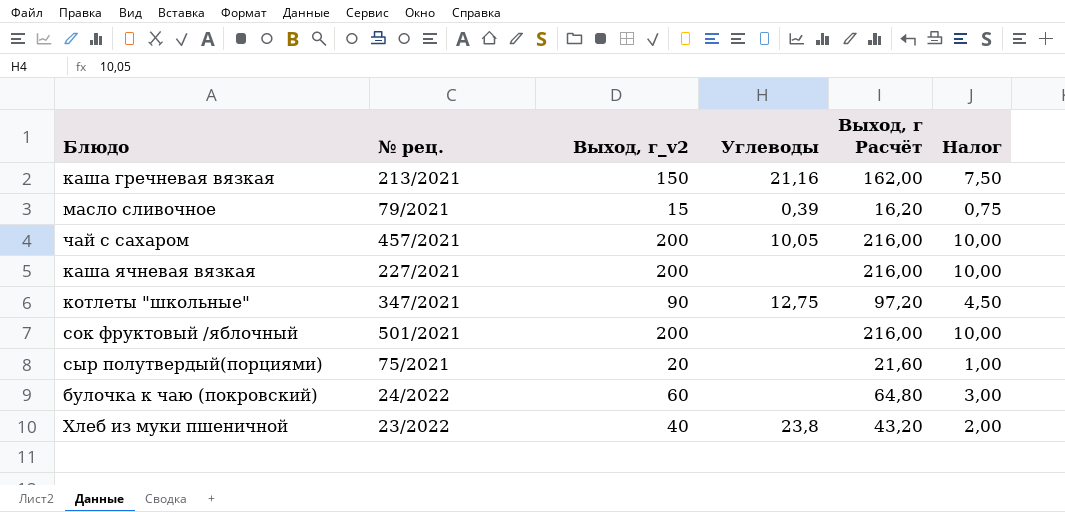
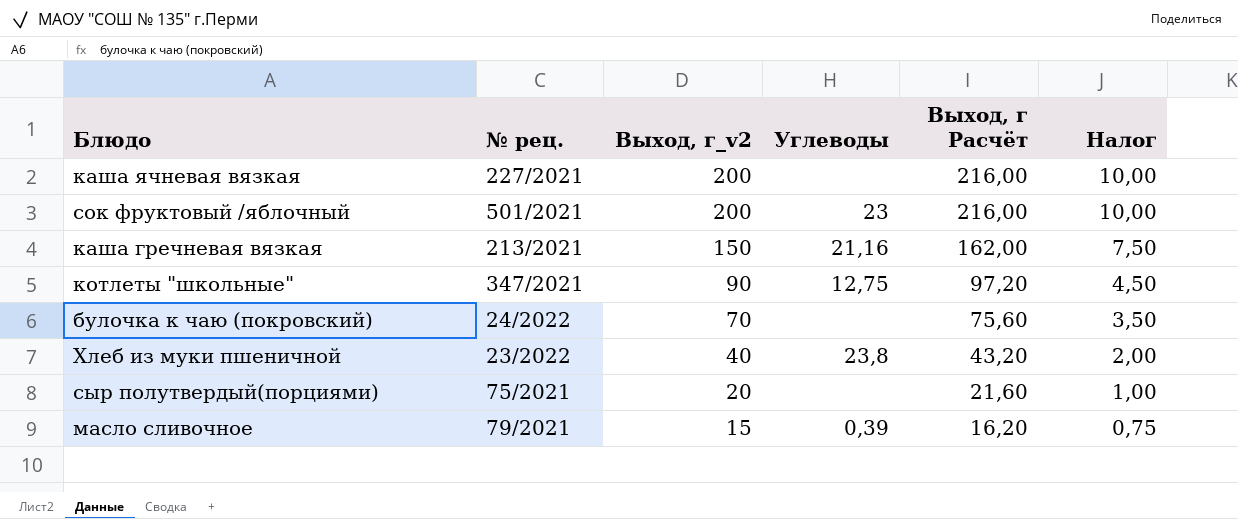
row order: none -> Выход, г_v2 descending
row чай с сахаром: 457/2021 | 200 | 10,05 | 216,00 | 10,00 -> none
сок фруктовый /яблочный | Углеводы: none -> 23
булочка к чаю (покровский) | Выход, г_v2: 60 -> 70
булочка к чаю (покровский) | Выход, г Расчёт: 64,80 -> 75,60
булочка к чаю (покровский) | Налог: 3,00 -> 3,50

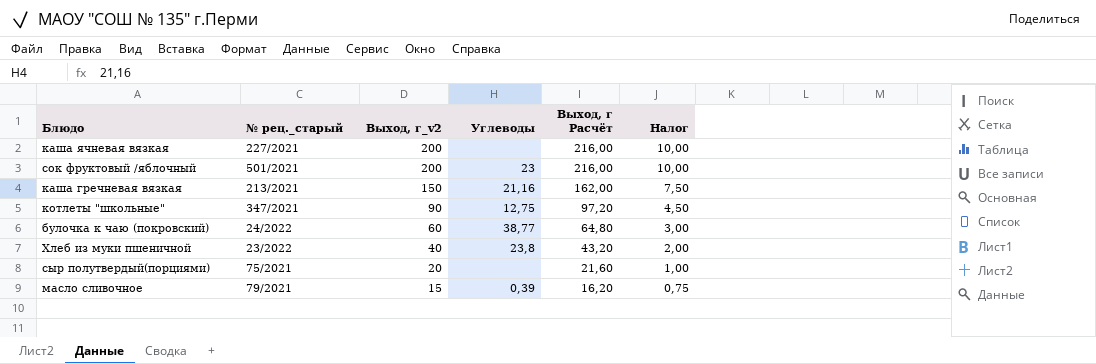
column name: № рец. -> № рец._старый
булочка к чаю (покровский) | Выход, г_v2: 70 -> 60
булочка к чаю (покровский) | Углеводы: none -> 38,77
булочка к чаю (покровский) | Выход, г Расчёт: 75,60 -> 64,80
булочка к чаю (покровский) | Налог: 3,50 -> 3,00

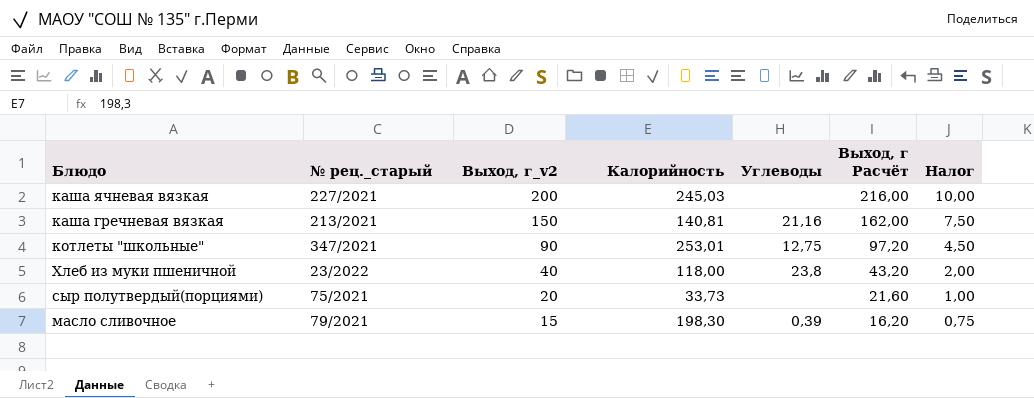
column Калорийность | position: none -> 4
row сок фруктовый /яблочный: 501/2021 | 200 | 23 | 216,00 | 10,00 -> none
row булочка к чаю (покровский): 24/2022 | 60 | 38,77 | 64,80 | 3,00 -> none

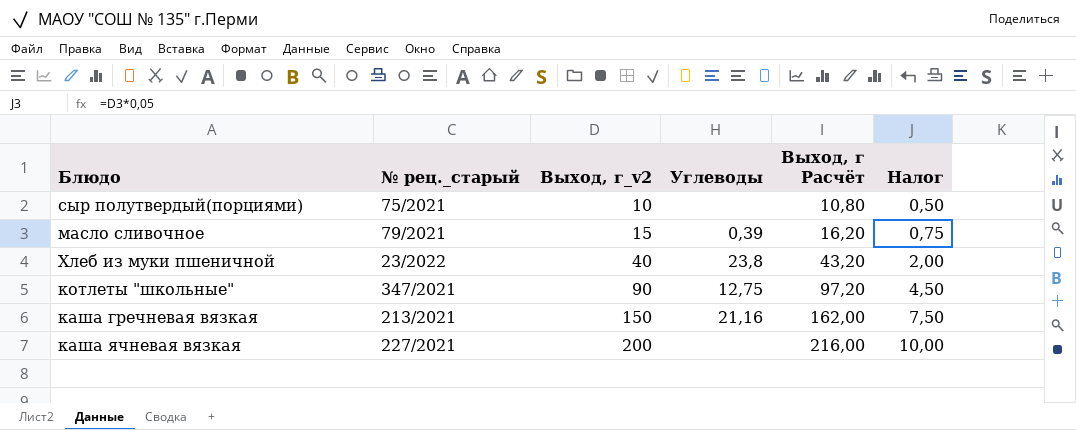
row order: Выход, г_v2 descending -> Выход, г_v2 ascending
column Калорийность | position: 4 -> none
сыр полутвердый(порциями) | Выход, г_v2: 20 -> 10
сыр полутвердый(порциями) | Выход, г Расчёт: 21,60 -> 10,80
сыр полутвердый(порциями) | Налог: 1,00 -> 0,50

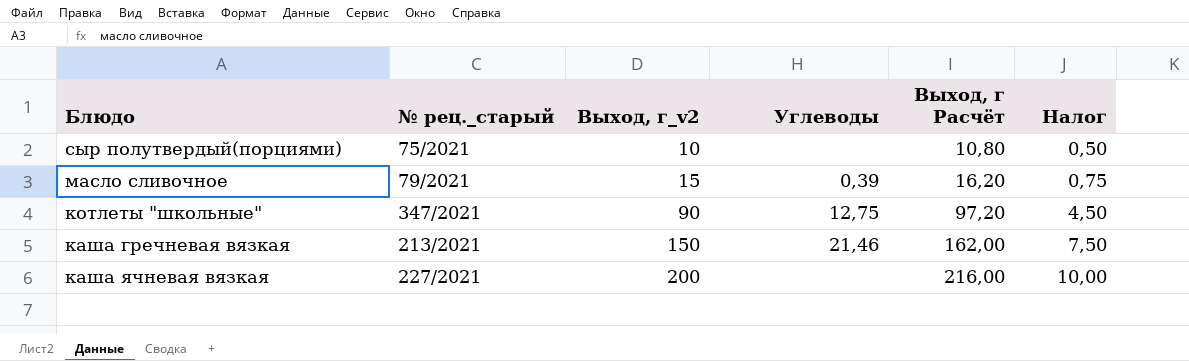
row Хлеб из муки пшеничной: 23/2022 | 40 | 23,8 | 43,20 | 2,00 -> none
каша гречневая вязкая | Углеводы: 21,16 -> 21,46

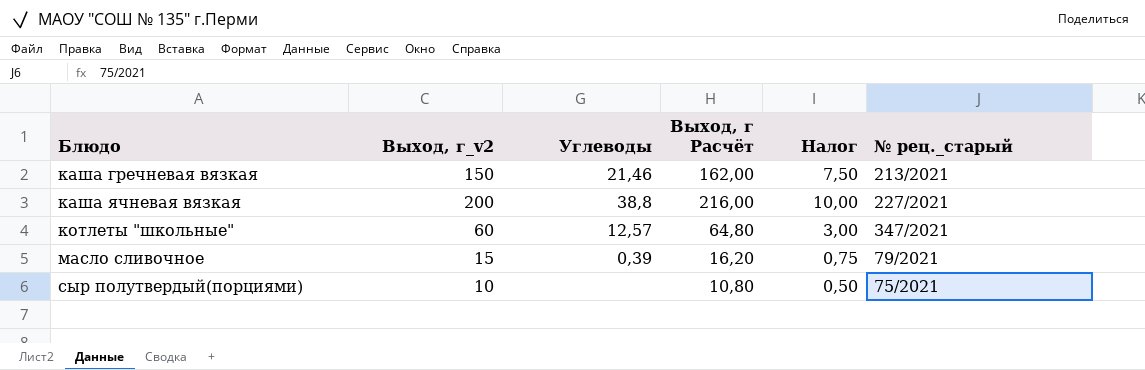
row order: Выход, г_v2 ascending -> Блюдо ascending
column № рец._старый | position: 2 -> 6
каша ячневая вязкая | Углеводы: none -> 38,8
котлеты "школьные" | Выход, г_v2: 90 -> 60
котлеты "школьные" | Углеводы: 12,75 -> 12,57
котлеты "школьные" | Выход, г Расчёт: 97,20 -> 64,80
котлеты "школьные" | Налог: 4,50 -> 3,00

